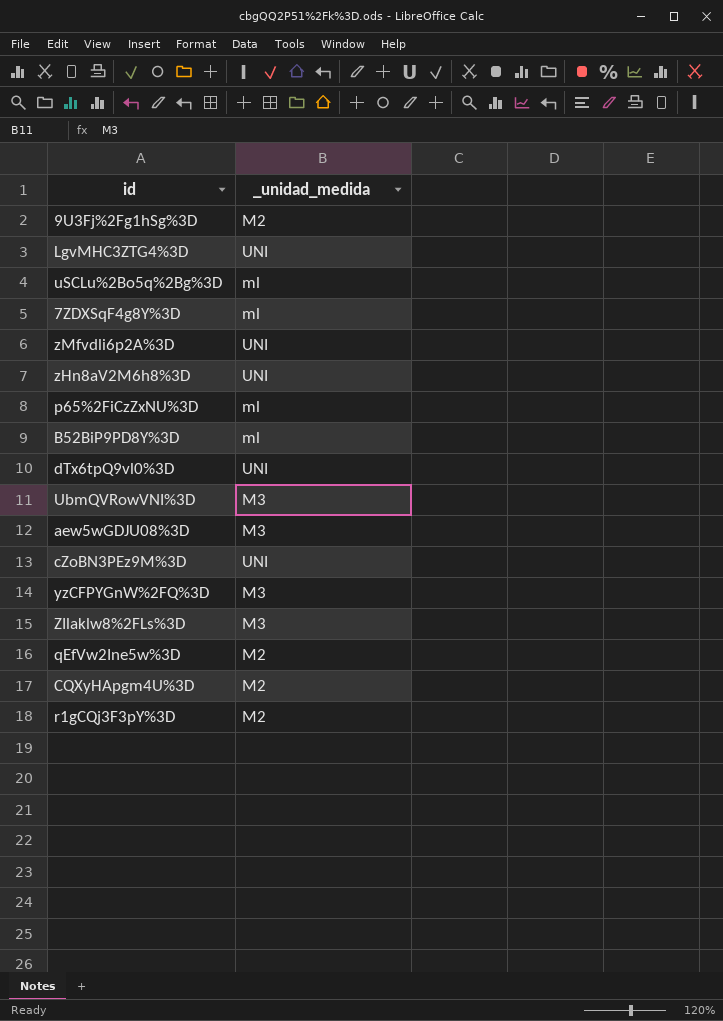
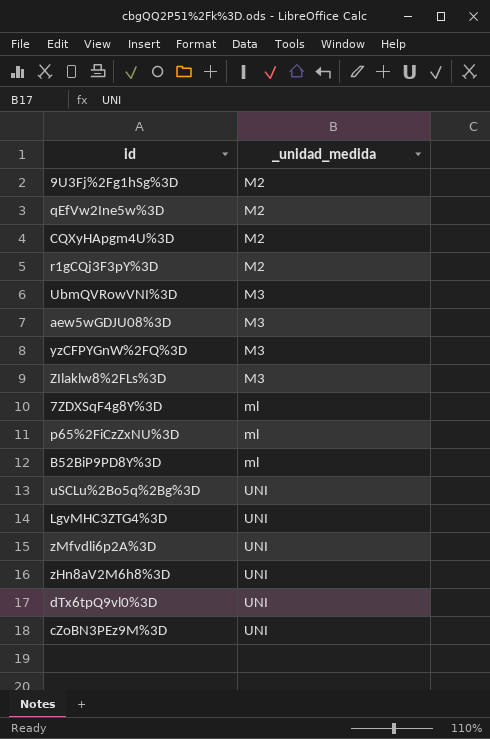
row order: none -> _unidad_medida ascending
uSCLu%2Bo5q%2Bg%3D | _unidad_medida: ml -> UNI

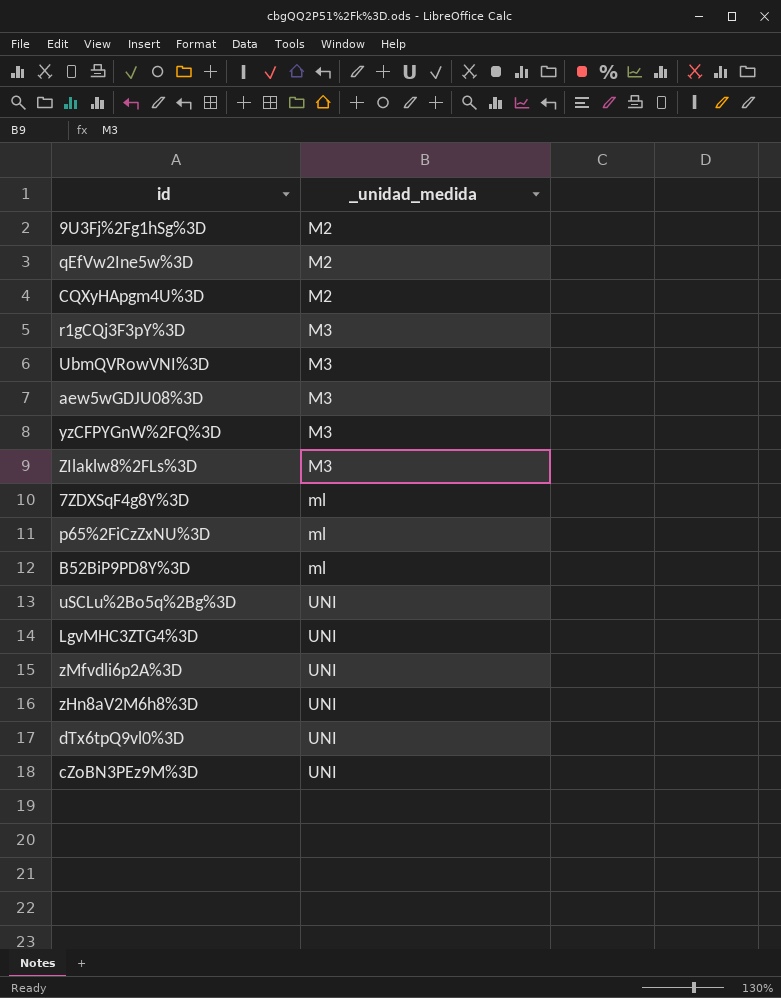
r1gCQj3F3pY%3D | _unidad_medida: M2 -> M3

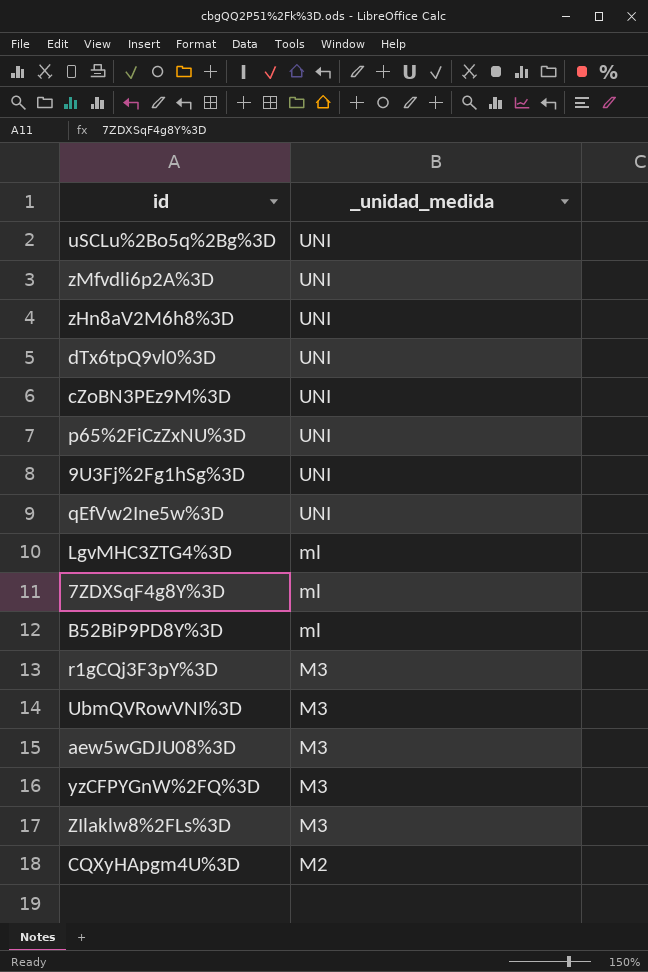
row order: _unidad_medida ascending -> _unidad_medida descending
p65%2FiCzZxNU%3D | _unidad_medida: ml -> UNI
9U3Fj%2Fg1hSg%3D | _unidad_medida: M2 -> UNI
qEfVw2Ine5w%3D | _unidad_medida: M2 -> UNI
LgvMHC3ZTG4%3D | _unidad_medida: UNI -> ml

